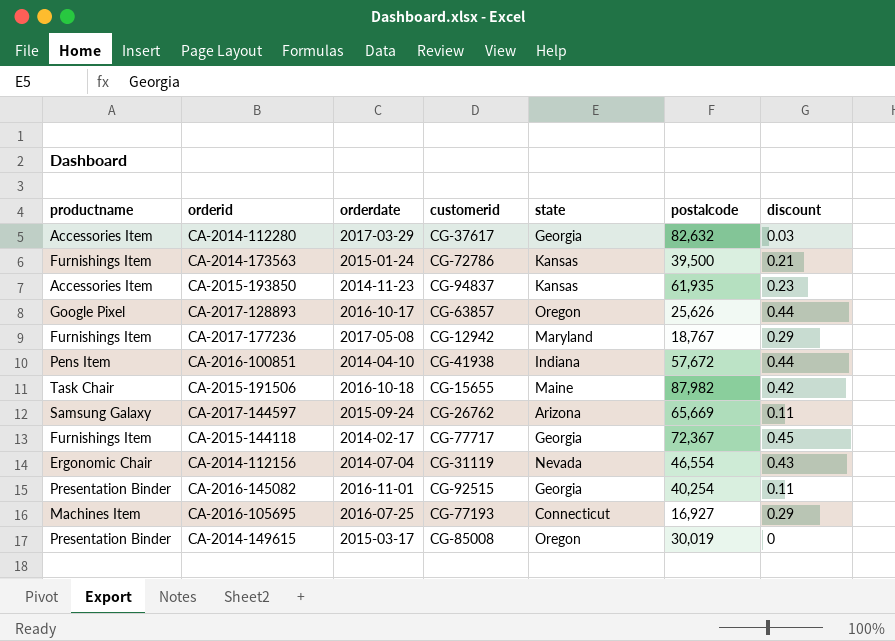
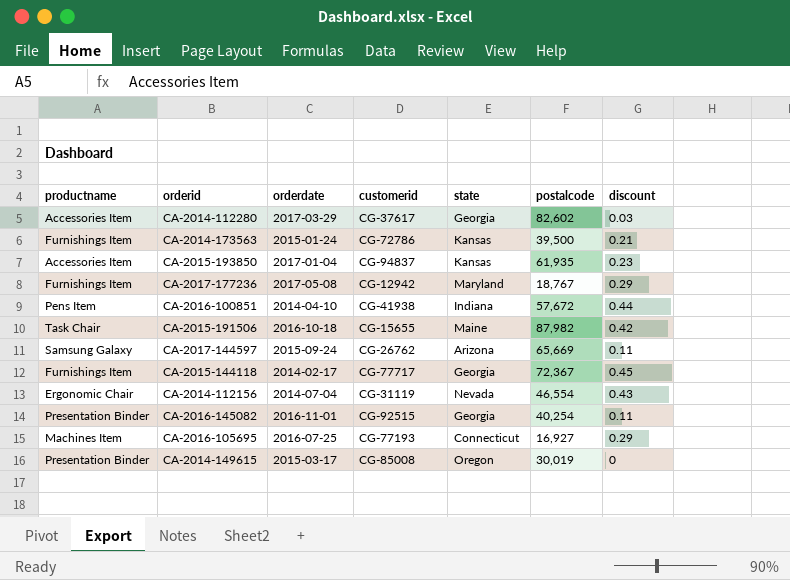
row CA-2017-128893: Google Pixel | 2016-10-17 | CG-63857 | Oregon | 25,626 | 0.44 -> none
CA-2014-112280 | postalcode: 82,632 -> 82,602
CA-2015-193850 | orderdate: 2014-11-23 -> 2017-01-04

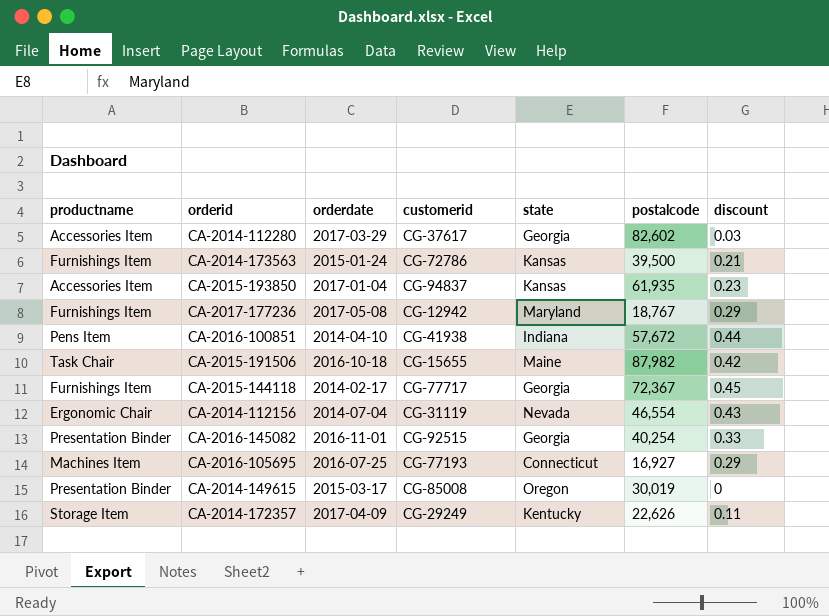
row CA-2017-144597: Samsung Galaxy | 2015-09-24 | CG-26762 | Arizona | 65,669 | 0.11 -> none
CA-2016-145082 | discount: 0.11 -> 0.33
row CA-2014-172357: none -> Storage Item | 2017-04-09 | CG-29249 | Kentucky | 22,626 | 0.11

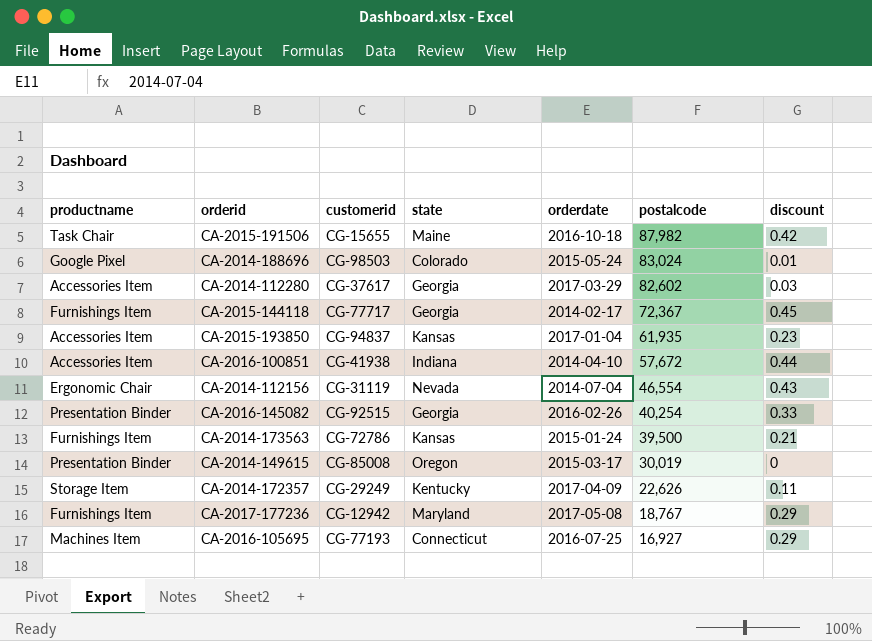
row order: none -> postalcode descending
column orderdate | position: 3 -> 5
row CA-2014-188696: none -> Google Pixel | CG-98503 | Colorado | 2015-05-24 | 83,024 | 0.01
CA-2016-100851 | productname: Pens Item -> Accessories Item
CA-2016-145082 | orderdate: 2016-11-01 -> 2016-02-26

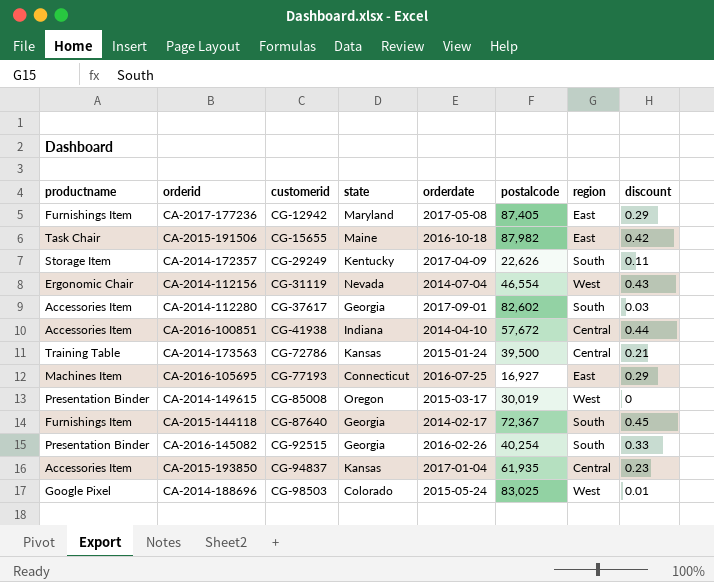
row order: postalcode descending -> customerid ascending
column region | position: none -> 7
CA-2017-177236 | postalcode: 18,767 -> 87,405
CA-2014-112280 | orderdate: 2017-03-29 -> 2017-09-01
CA-2014-173563 | productname: Furnishings Item -> Training Table
CA-2015-144118 | customerid: CG-77717 -> CG-87640
CA-2014-188696 | postalcode: 83,024 -> 83,025

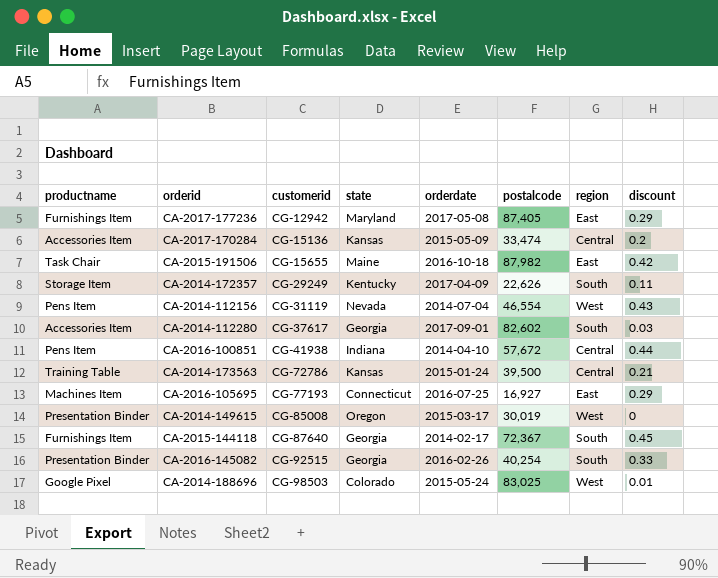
row CA-2015-193850: Accessories Item | CG-94837 | Kansas | 2017-01-04 | 61,935 | Central | 0.23 -> none
row CA-2017-170284: none -> Accessories Item | CG-15136 | Kansas | 2015-05-09 | 33,474 | Central | 0.2
CA-2014-112156 | productname: Ergonomic Chair -> Pens Item
CA-2016-100851 | productname: Accessories Item -> Pens Item

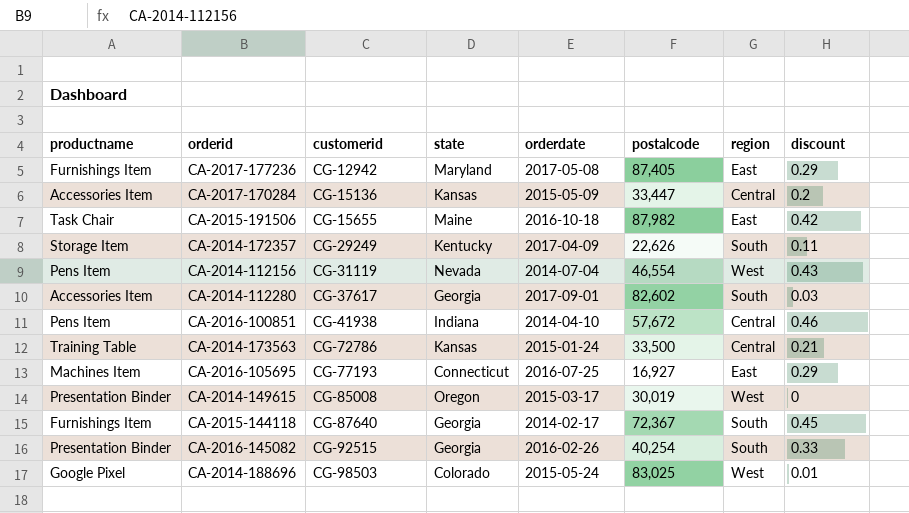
CA-2017-170284 | postalcode: 33,474 -> 33,447
CA-2016-100851 | discount: 0.44 -> 0.46
CA-2014-173563 | postalcode: 39,500 -> 33,500

